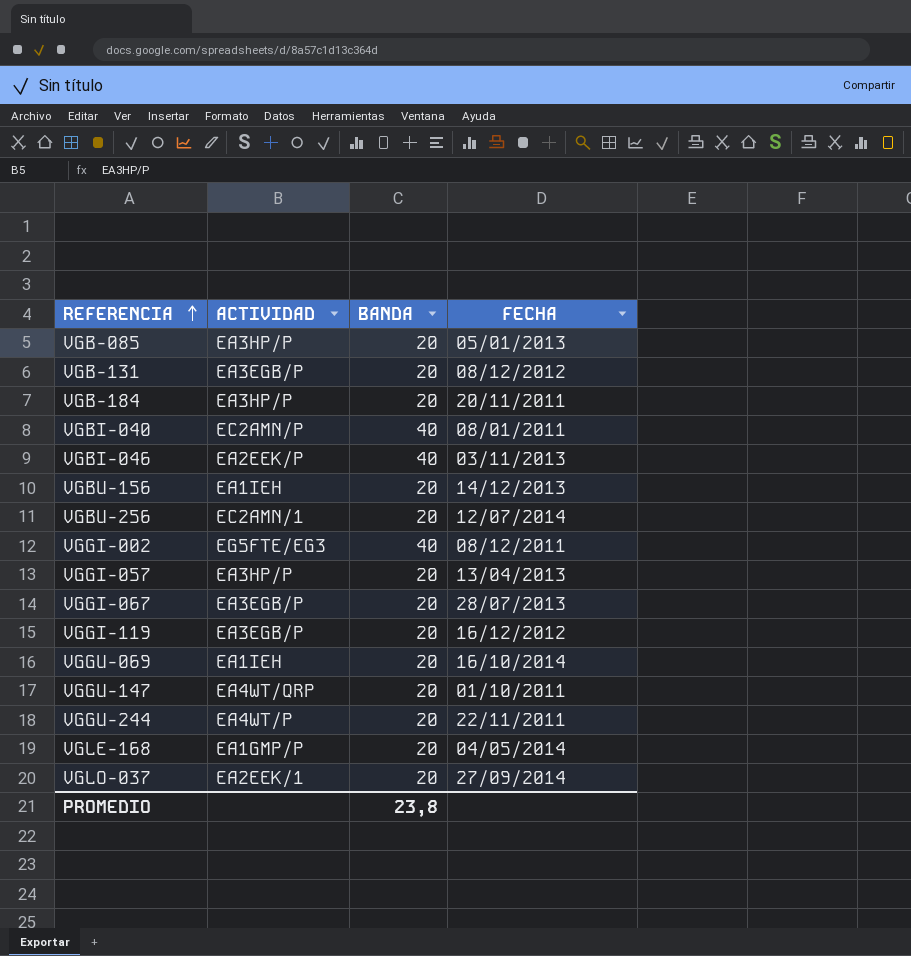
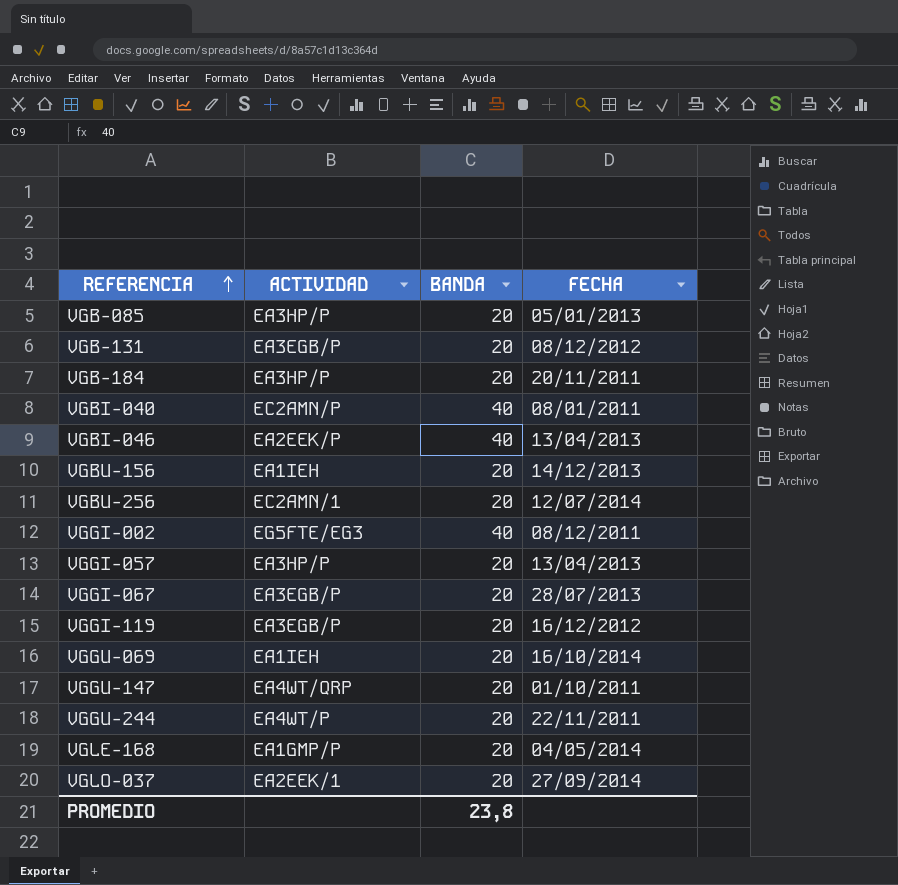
VGBI-046 | FECHA: 03/11/2013 -> 13/04/2013

